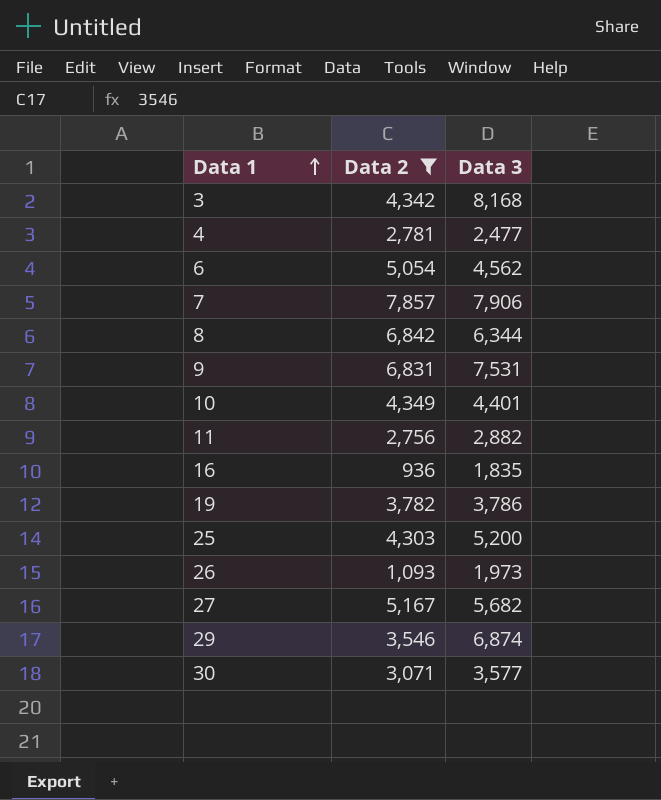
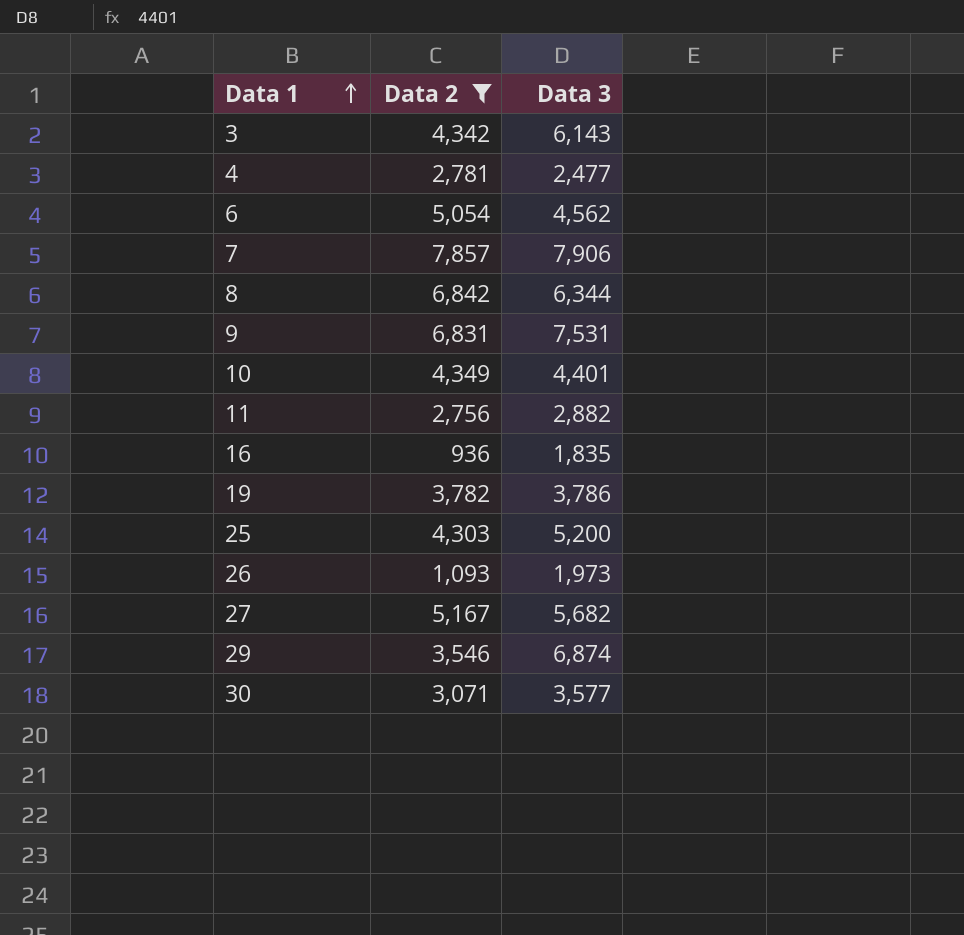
3 | Data 3: 8,168 -> 6,143

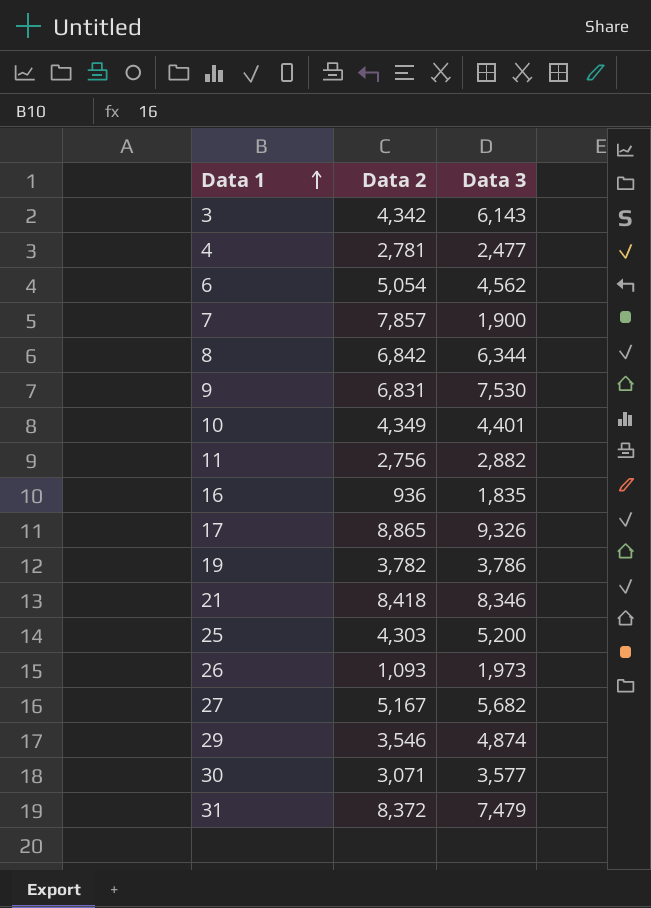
filter: Data 2 <= 7,857 -> none
7 | Data 3: 7,906 -> 1,900
9 | Data 3: 7,531 -> 7,530
29 | Data 3: 6,874 -> 4,874

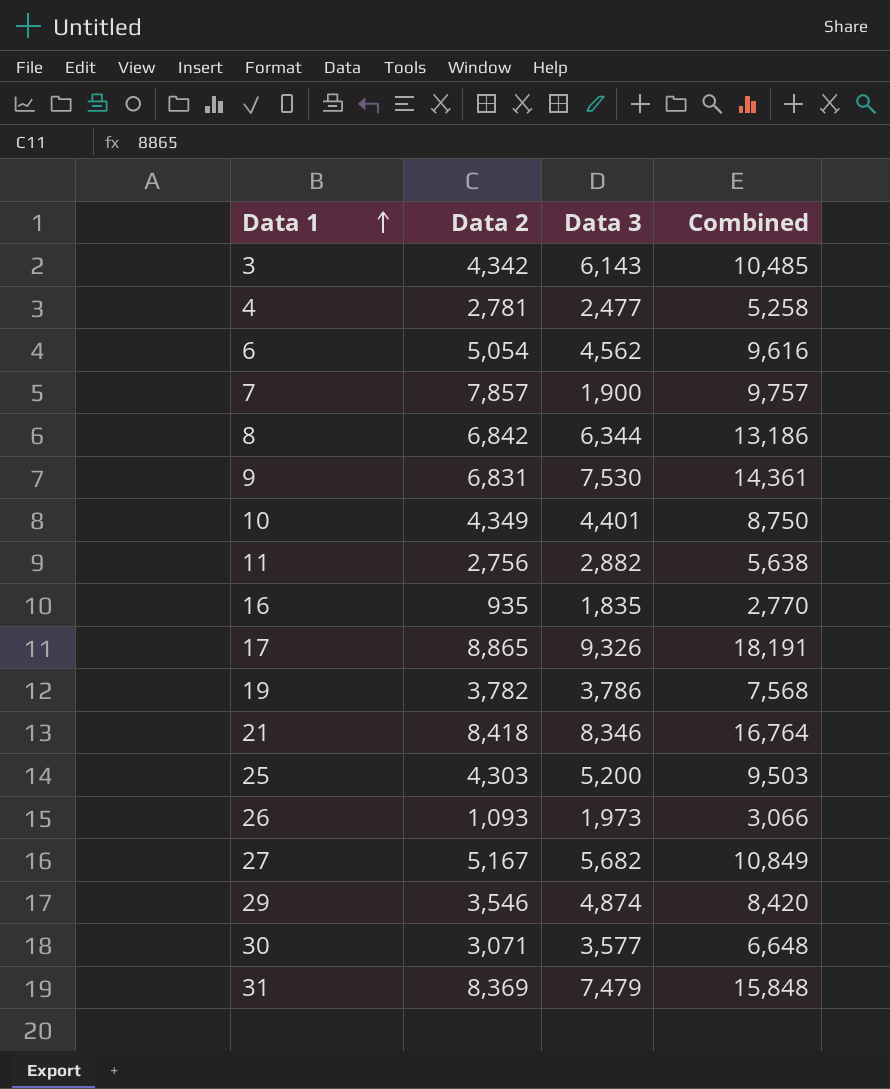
column Combined | formula: none -> [Data 2] + [Data 3]
16 | Data 2: 936 -> 935
31 | Data 2: 8,372 -> 8,369

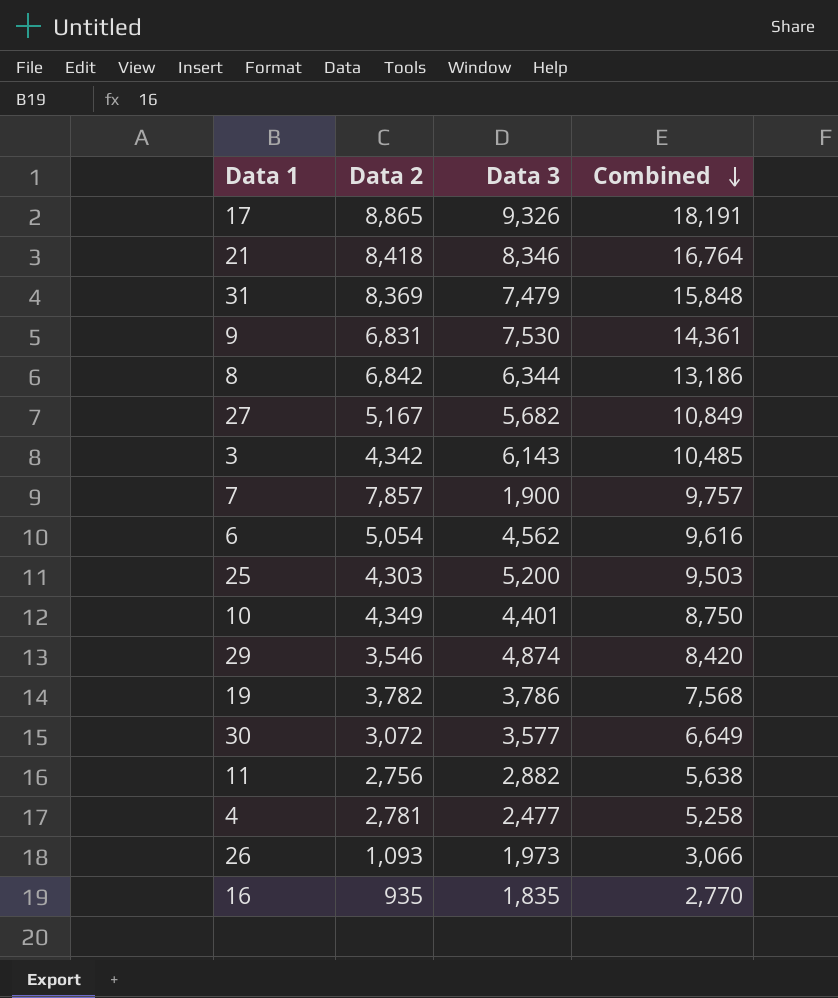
row order: Data 1 ascending -> Combined descending
30 | Data 2: 3,071 -> 3,072
30 | Combined: 6,648 -> 6,649

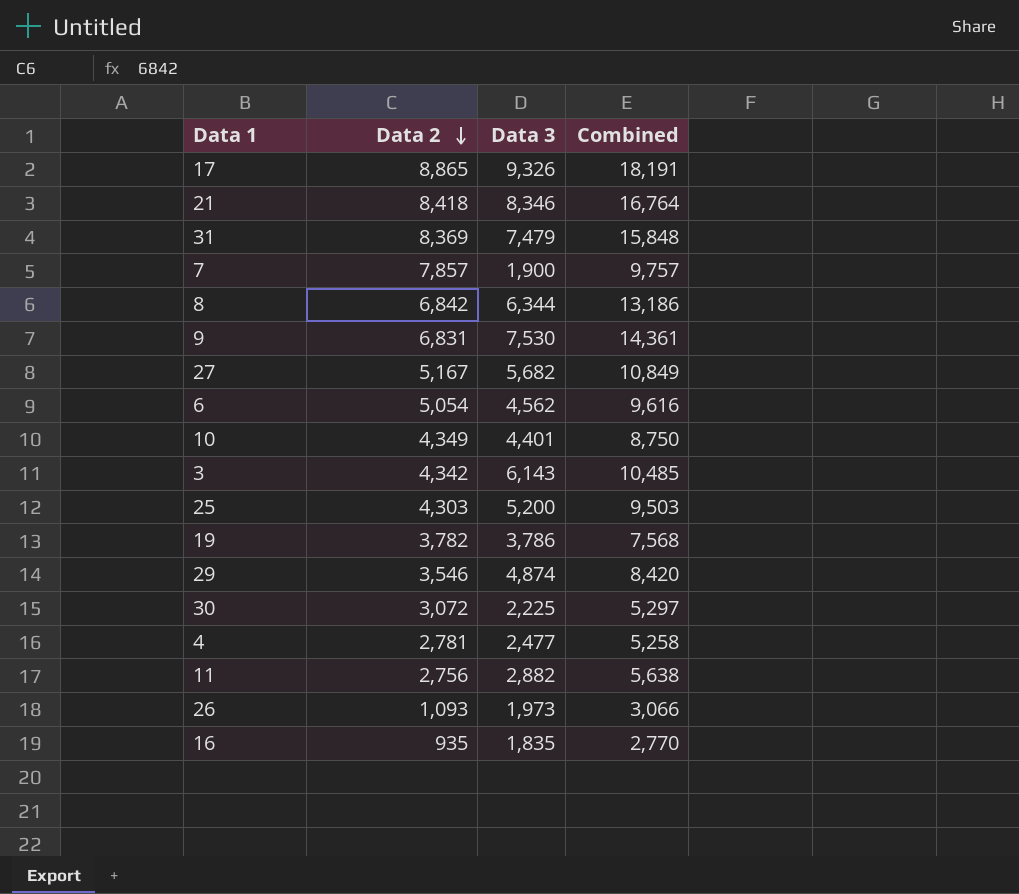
row order: Combined descending -> Data 2 descending
30 | Data 3: 3,577 -> 2,225
30 | Combined: 6,649 -> 5,297

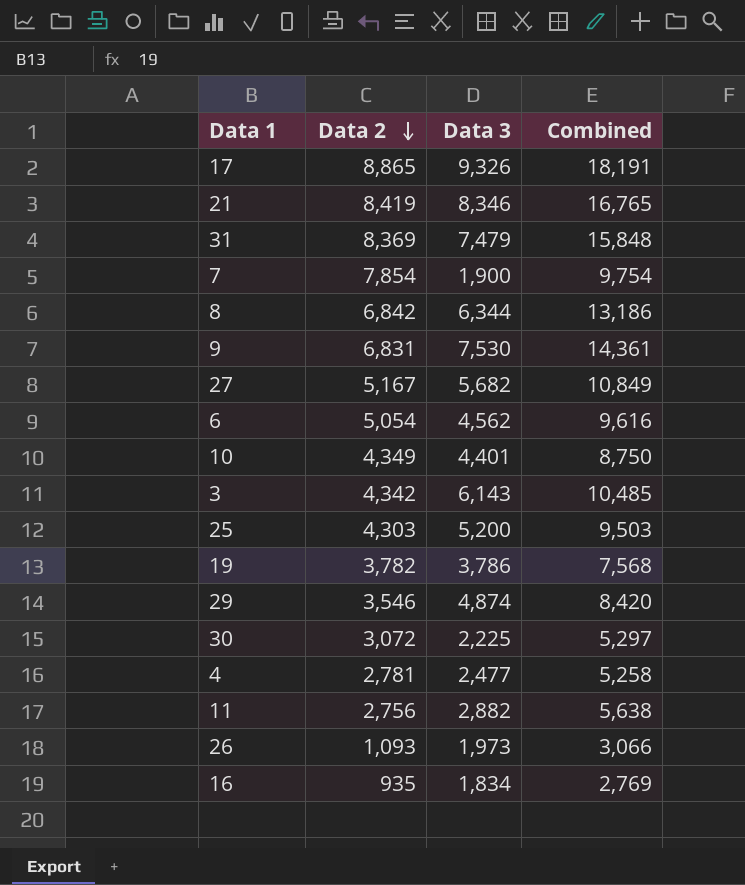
21 | Data 2: 8,418 -> 8,419
21 | Combined: 16,764 -> 16,765
7 | Data 2: 7,857 -> 7,854
7 | Combined: 9,757 -> 9,754
16 | Data 3: 1,835 -> 1,834
16 | Combined: 2,770 -> 2,769

